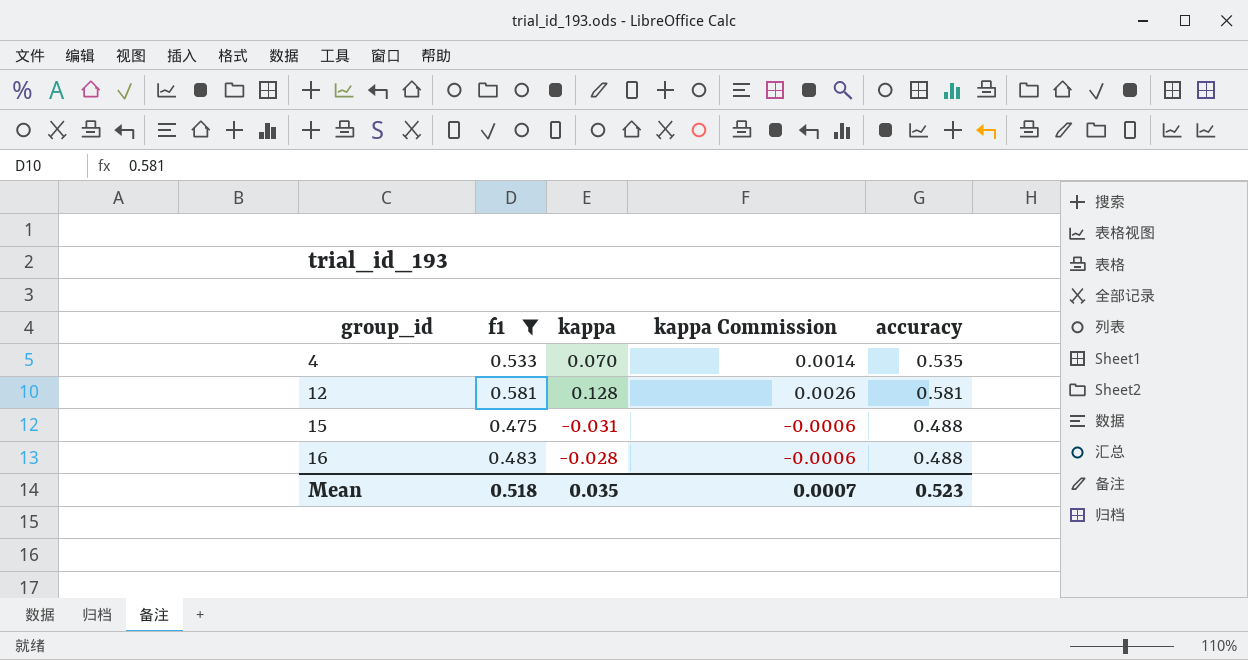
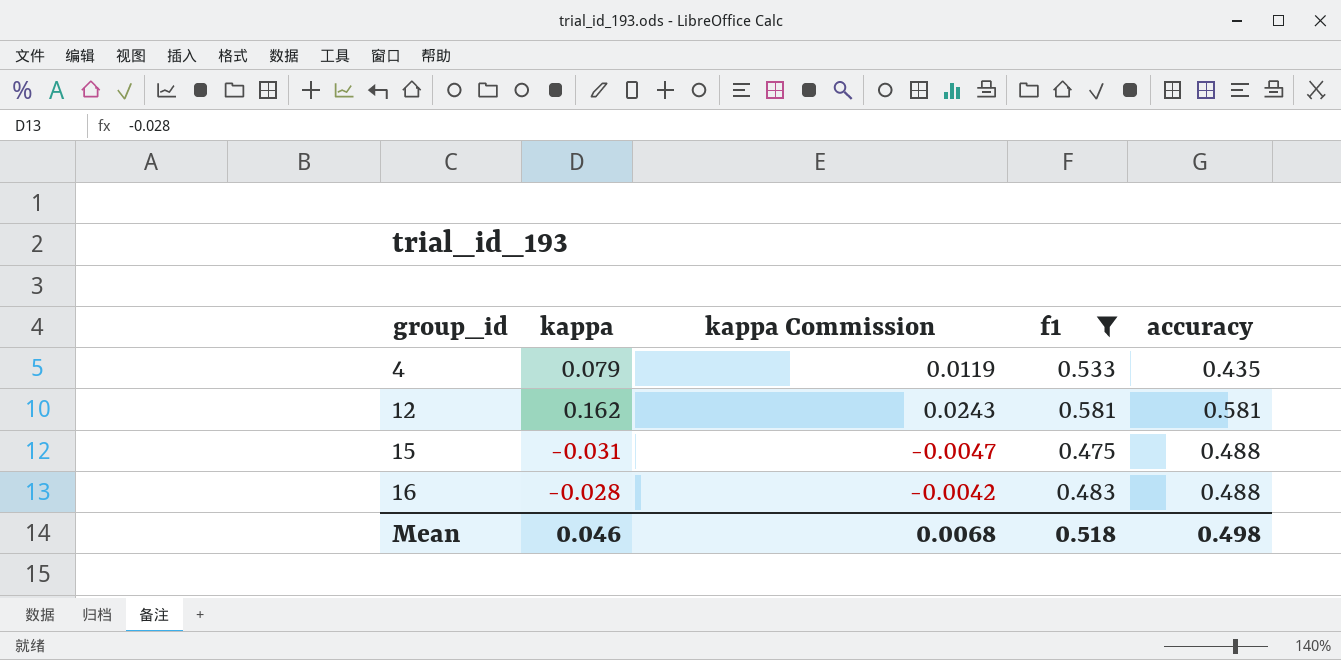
column kappa Commission | formula: [kappa] * 0.02 -> [kappa] * 0.15
column f1 | position: 2 -> 4
4 | kappa: 0.070 -> 0.079
4 | accuracy: 0.535 -> 0.435
12 | kappa: 0.128 -> 0.162
Mean | kappa: 0.035 -> 0.046
Mean | kappa Commission: 0.0007 -> 0.0068
Mean | accuracy: 0.523 -> 0.498

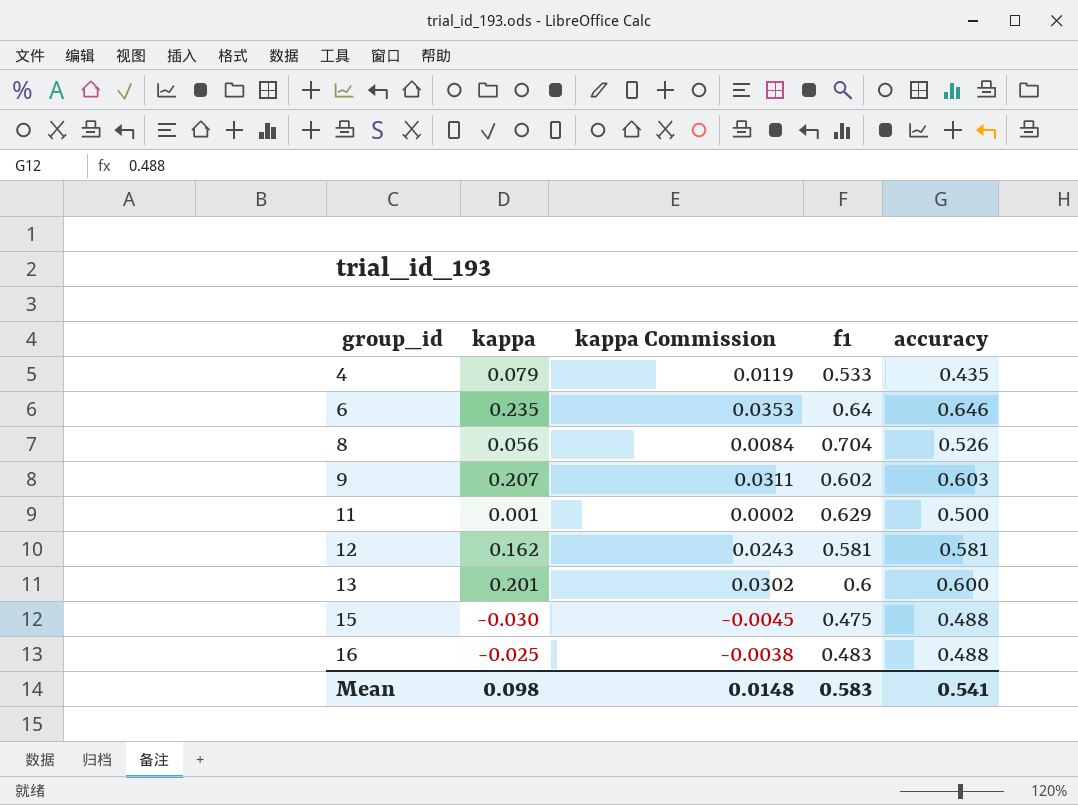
filter: f1 <= 0.581 -> none
15 | kappa: -0.031 -> -0.030
15 | kappa Commission: -0.0047 -> -0.0045
16 | kappa: -0.028 -> -0.025
16 | kappa Commission: -0.0042 -> -0.0038
Mean | kappa: 0.046 -> 0.098
Mean | kappa Commission: 0.0068 -> 0.0148
Mean | f1: 0.518 -> 0.583
Mean | accuracy: 0.498 -> 0.541

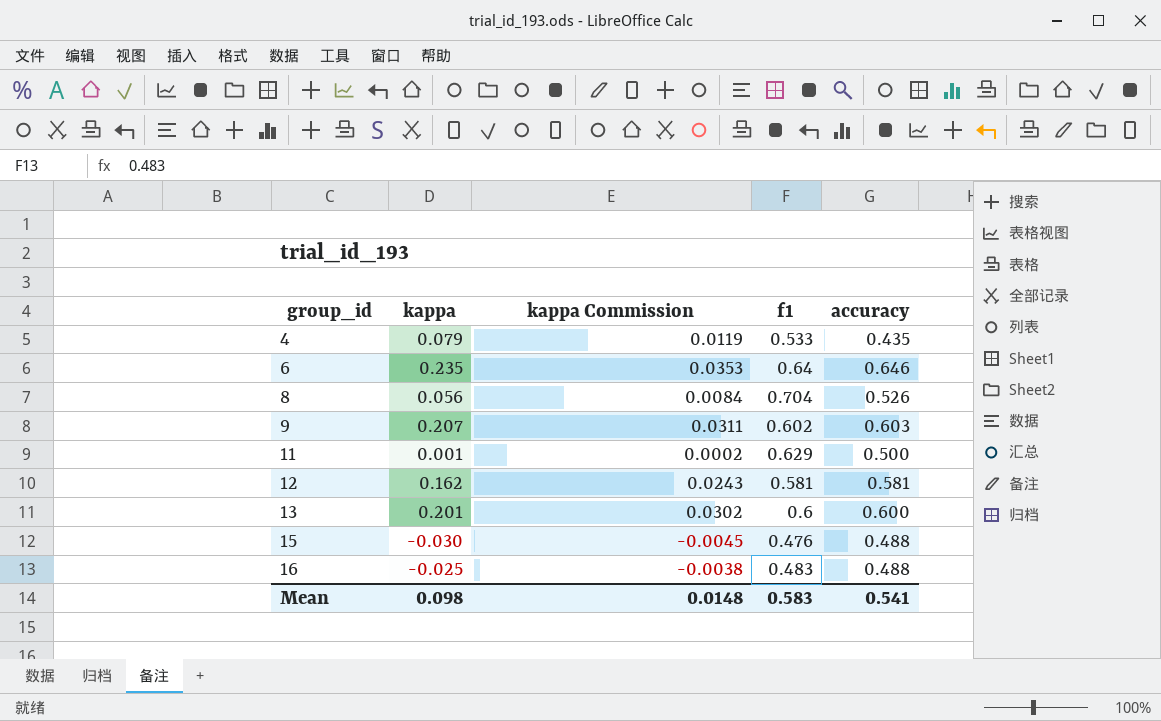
15 | f1: 0.475 -> 0.476

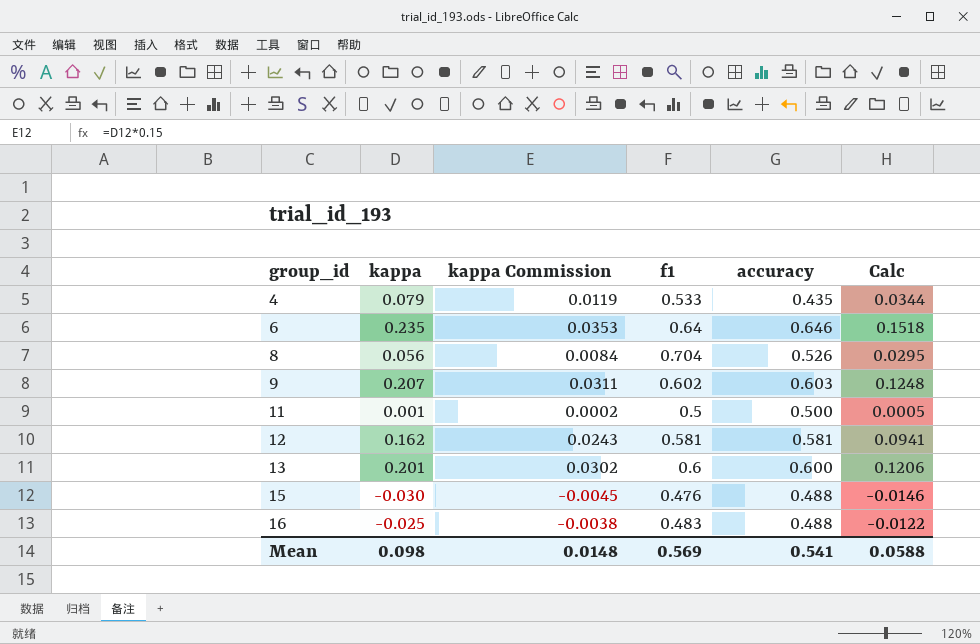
column Calc | formula: none -> [kappa] * [accuracy]
11 | f1: 0.629 -> 0.5
Mean | f1: 0.583 -> 0.569

